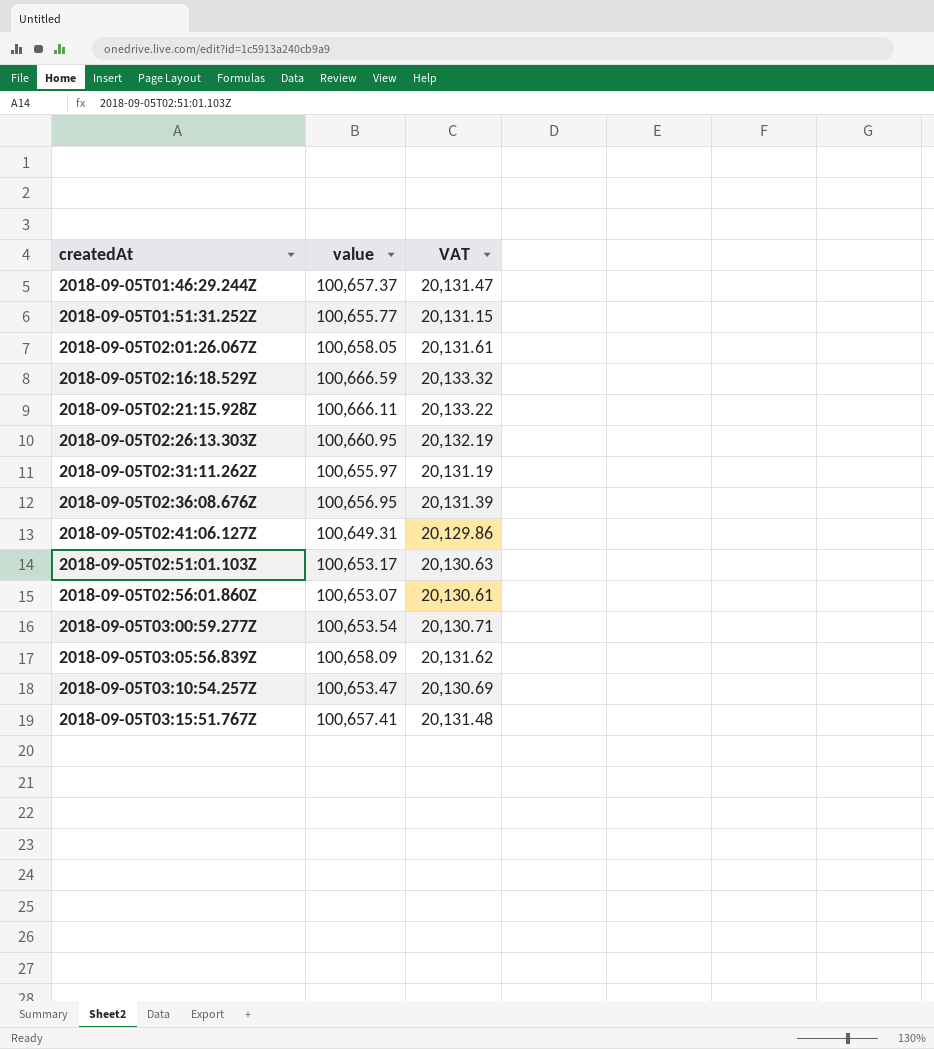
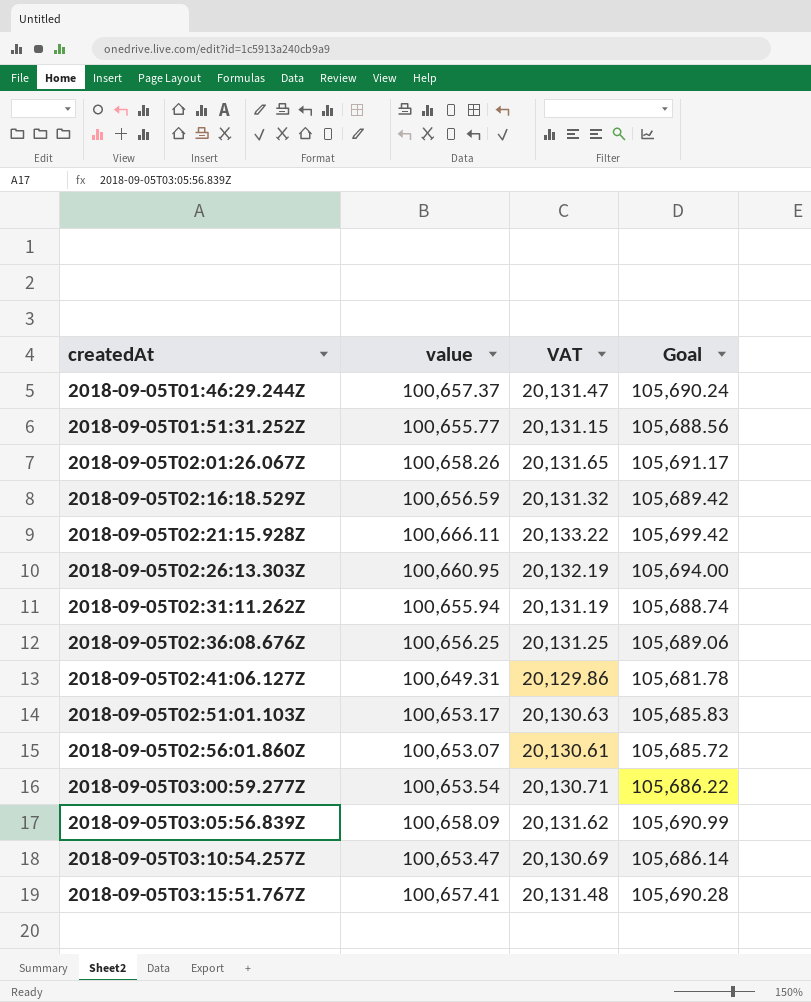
column Goal | formula: none -> [value] * 1.05
2018-09-05T02:01:26.067Z | value: 100,658.05 -> 100,658.26
2018-09-05T02:01:26.067Z | VAT: 20,131.61 -> 20,131.65
2018-09-05T02:16:18.529Z | value: 100,666.59 -> 100,656.59
2018-09-05T02:16:18.529Z | VAT: 20,133.32 -> 20,131.32
2018-09-05T02:31:11.262Z | value: 100,655.97 -> 100,655.94
2018-09-05T02:36:08.676Z | value: 100,656.95 -> 100,656.25
2018-09-05T02:36:08.676Z | VAT: 20,131.39 -> 20,131.25

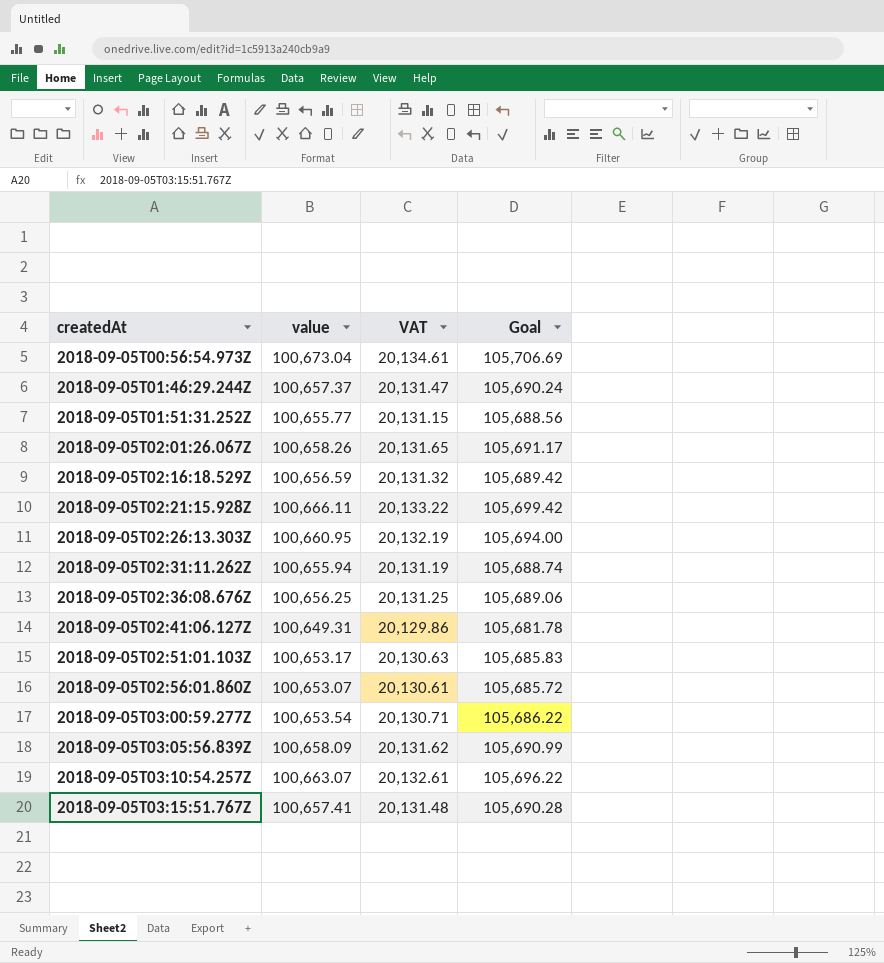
row 2018-09-05T00:56:54.973Z: none -> 100,673.04 | 20,134.61 | 105,706.69
2018-09-05T03:10:54.257Z | value: 100,653.47 -> 100,663.07
2018-09-05T03:10:54.257Z | VAT: 20,130.69 -> 20,132.61
2018-09-05T03:10:54.257Z | Goal: 105,686.14 -> 105,696.22

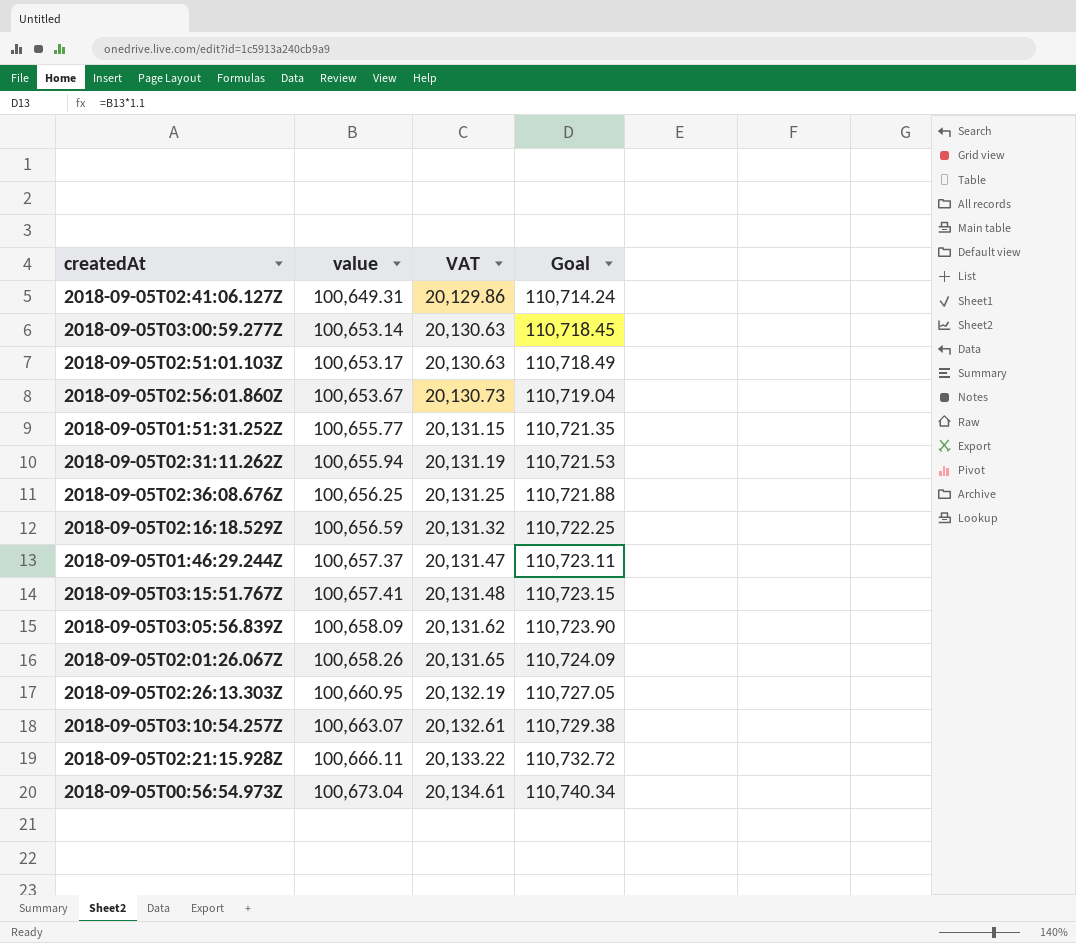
row order: createdAt ascending -> value ascending
column Goal | formula: [value] * 1.05 -> [value] * 1.1
2018-09-05T03:00:59.277Z | value: 100,653.54 -> 100,653.14
2018-09-05T03:00:59.277Z | VAT: 20,130.71 -> 20,130.63
2018-09-05T02:56:01.860Z | value: 100,653.07 -> 100,653.67
2018-09-05T02:56:01.860Z | VAT: 20,130.61 -> 20,130.73

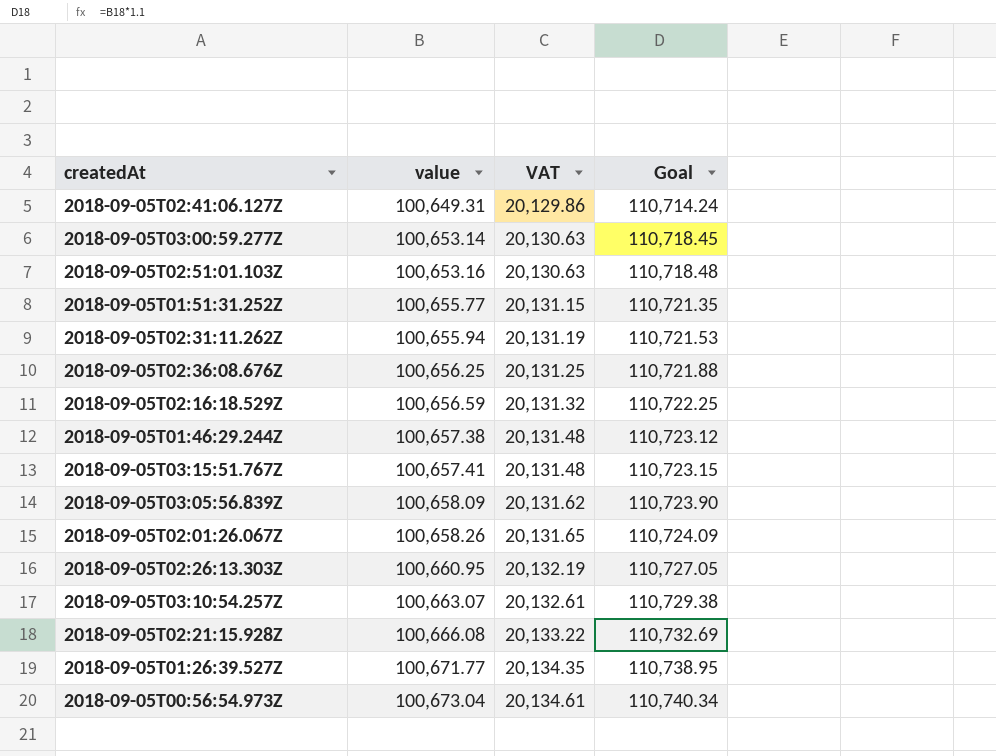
row 2018-09-05T02:56:01.860Z: 100,653.67 | 20,130.73 | 110,719.04 -> none
2018-09-05T02:51:01.103Z | value: 100,653.17 -> 100,653.16
2018-09-05T02:51:01.103Z | Goal: 110,718.49 -> 110,718.48
2018-09-05T01:46:29.244Z | value: 100,657.37 -> 100,657.38
2018-09-05T01:46:29.244Z | VAT: 20,131.47 -> 20,131.48
2018-09-05T01:46:29.244Z | Goal: 110,723.11 -> 110,723.12
2018-09-05T02:21:15.928Z | value: 100,666.11 -> 100,666.08
2018-09-05T02:21:15.928Z | Goal: 110,732.72 -> 110,732.69
row 2018-09-05T01:26:39.527Z: none -> 100,671.77 | 20,134.35 | 110,738.95

